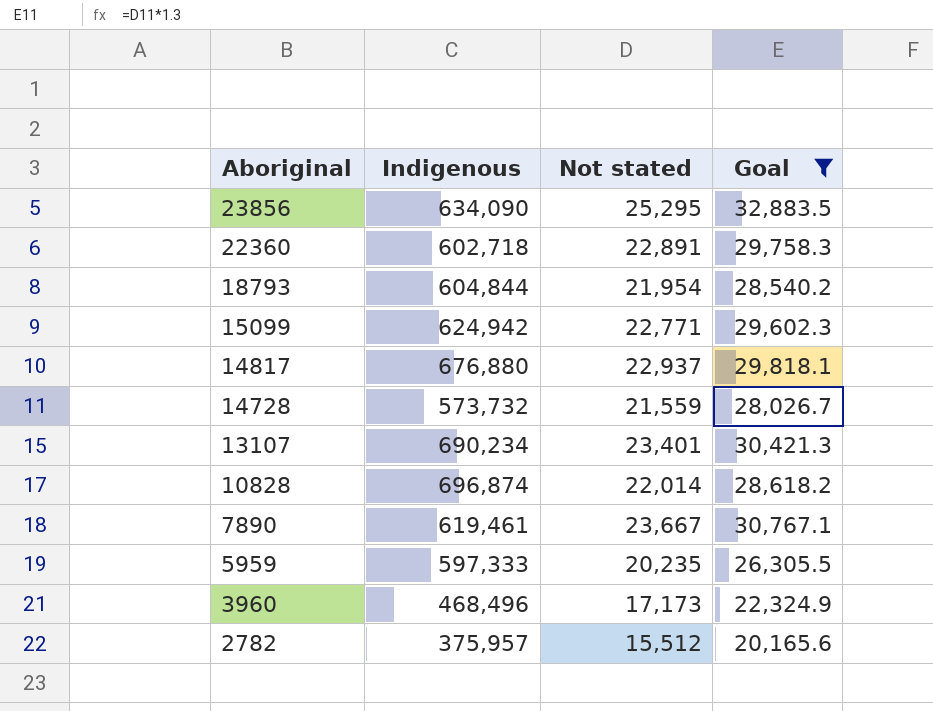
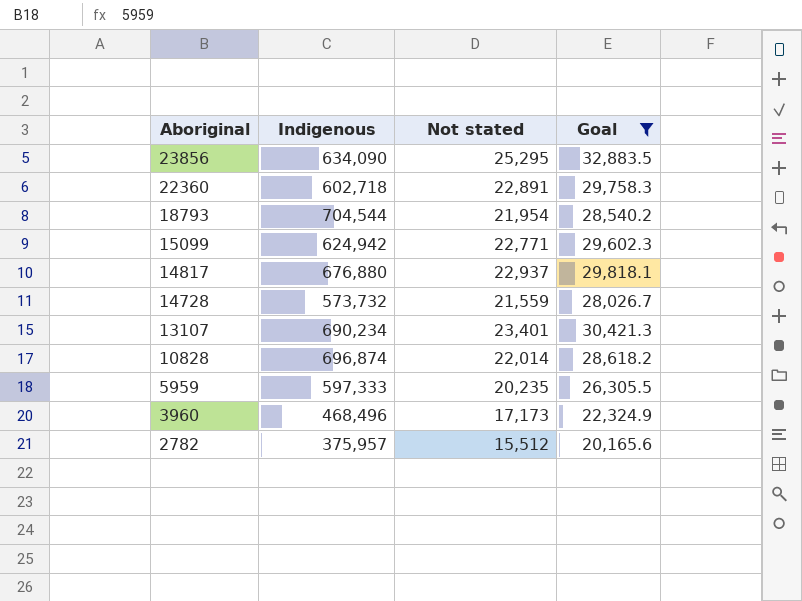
row 7890: 619,461 | 23,667 | 30,767.1 -> none
18793 | Indigenous: 604,844 -> 704,544

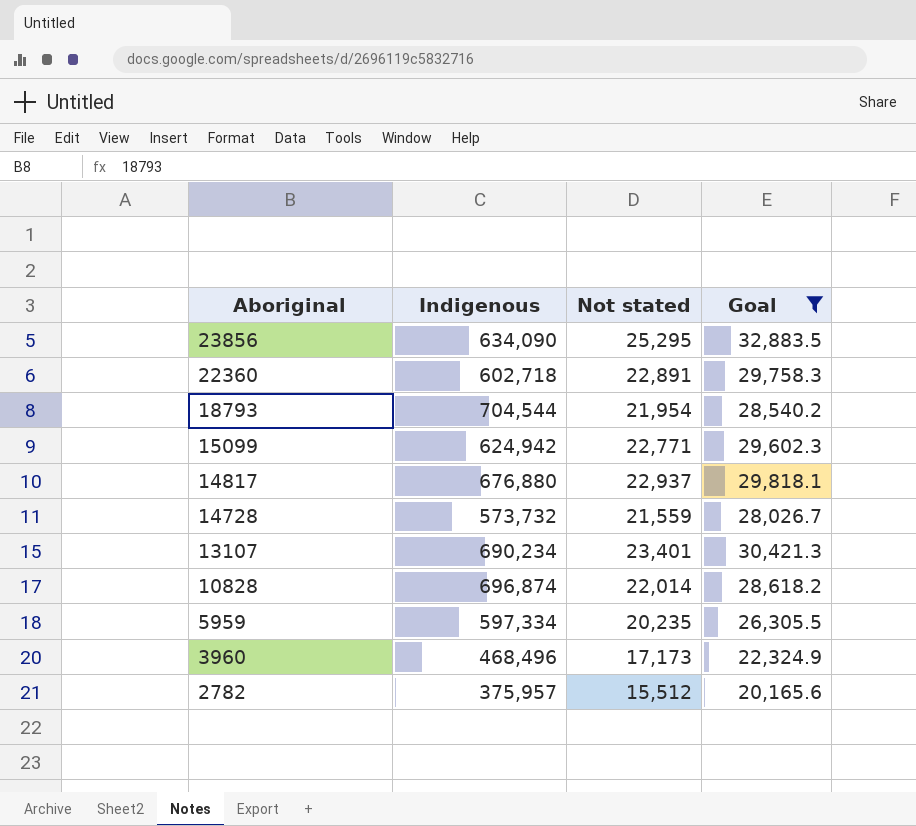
5959 | Indigenous: 597,333 -> 597,334

